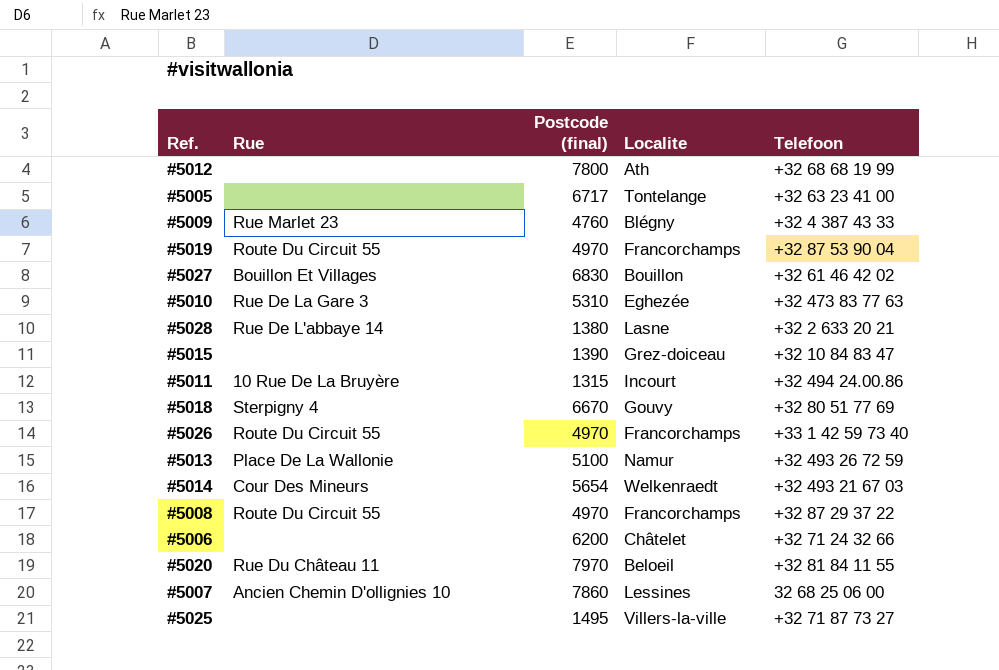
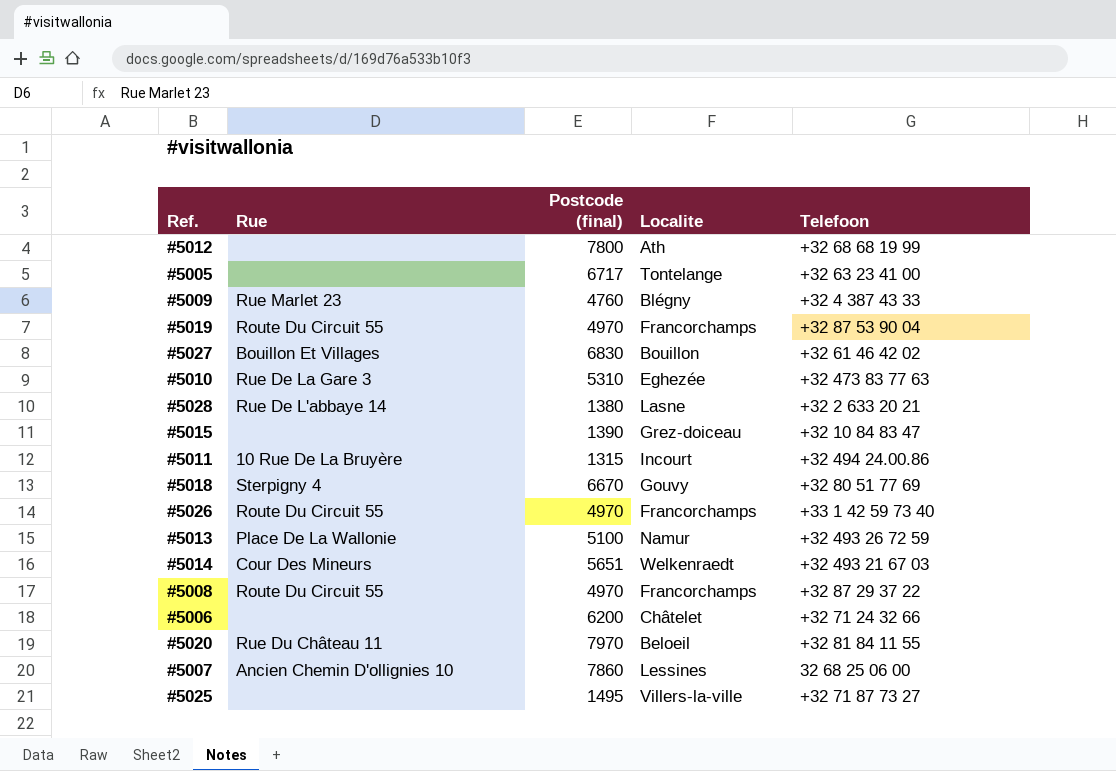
#5014 | Postcode (final): 5654 -> 5651

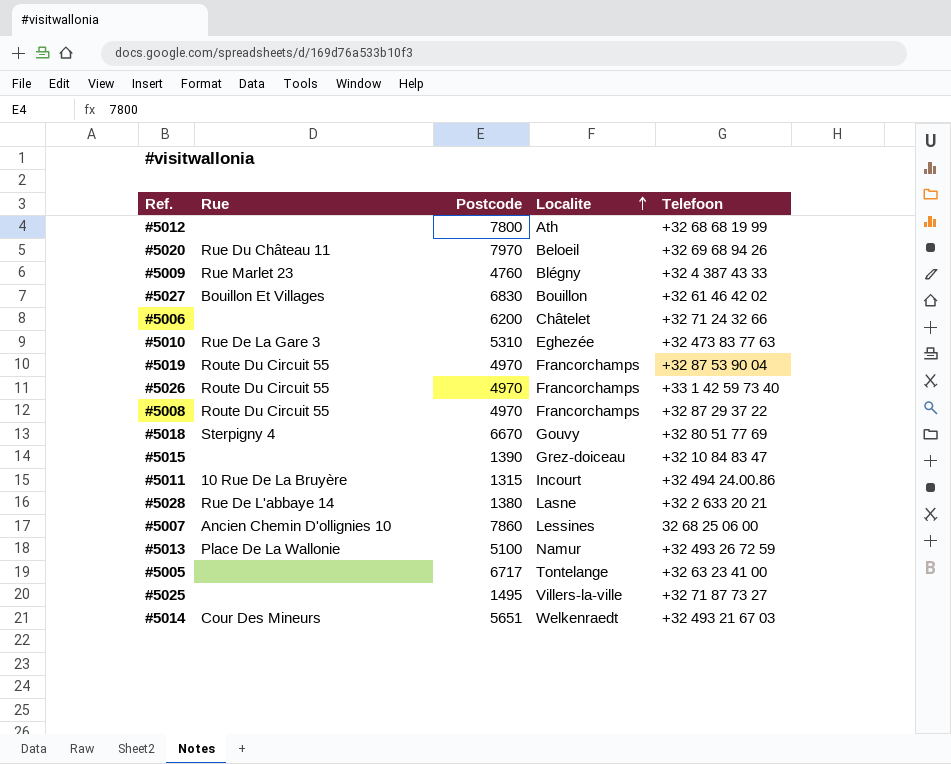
row order: none -> Localite ascending
column name: Postcode (final) -> Postcode
#5020 | Telefoon: +32 81 84 11 55 -> +32 69 68 94 26

